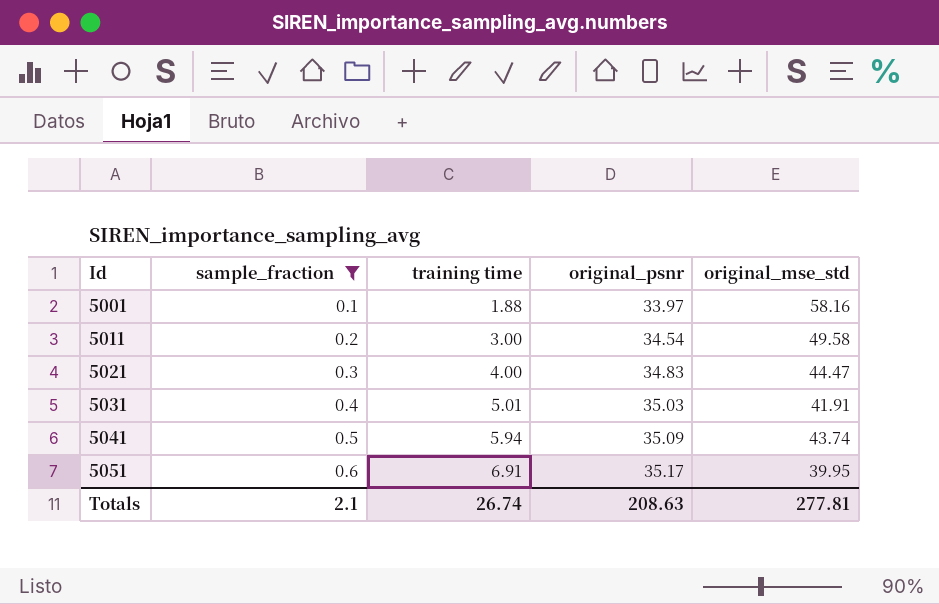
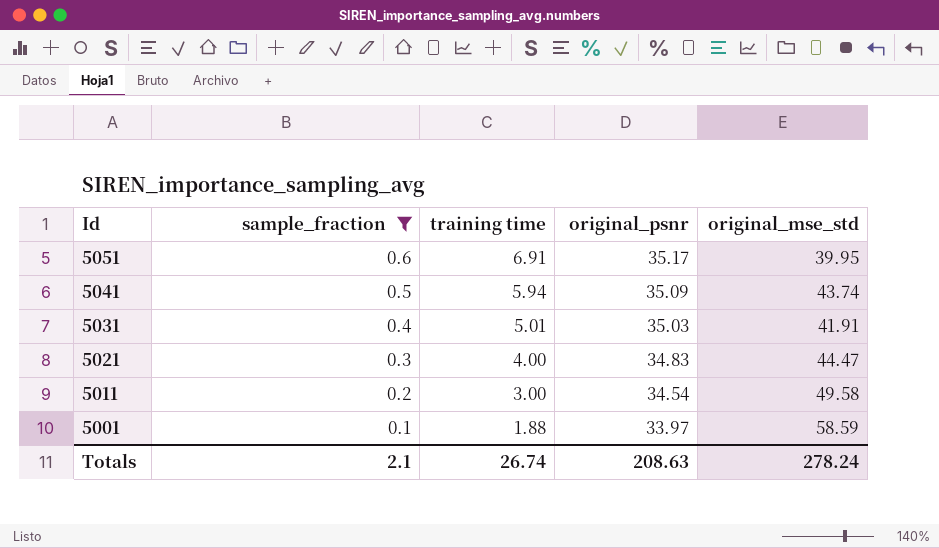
row order: Id ascending -> Id descending
5001 | original_mse_std: 58.16 -> 58.59
Totals | original_mse_std: 277.81 -> 278.24

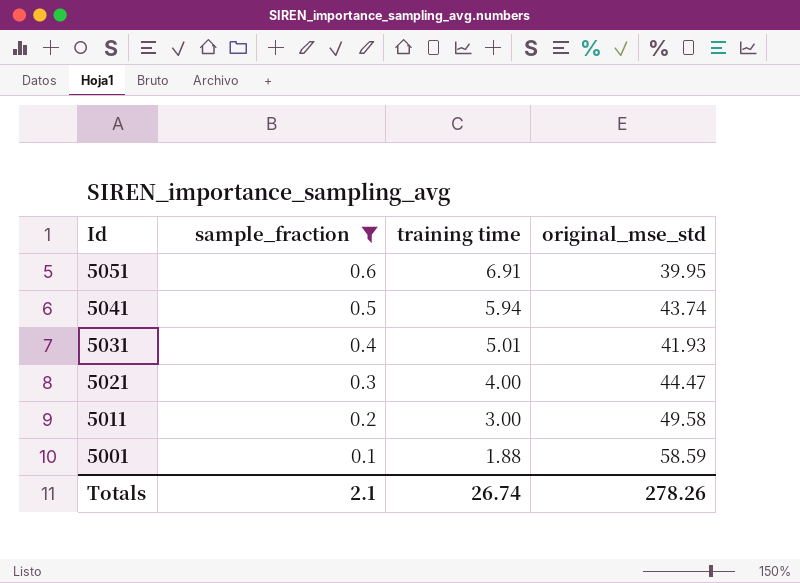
column original_psnr | position: 4 -> none
5031 | original_mse_std: 41.91 -> 41.93
Totals | original_mse_std: 278.24 -> 278.26

